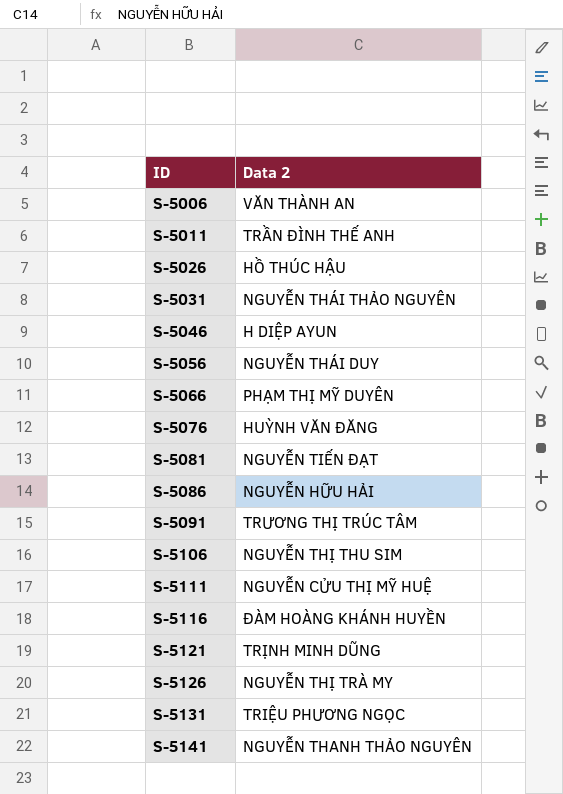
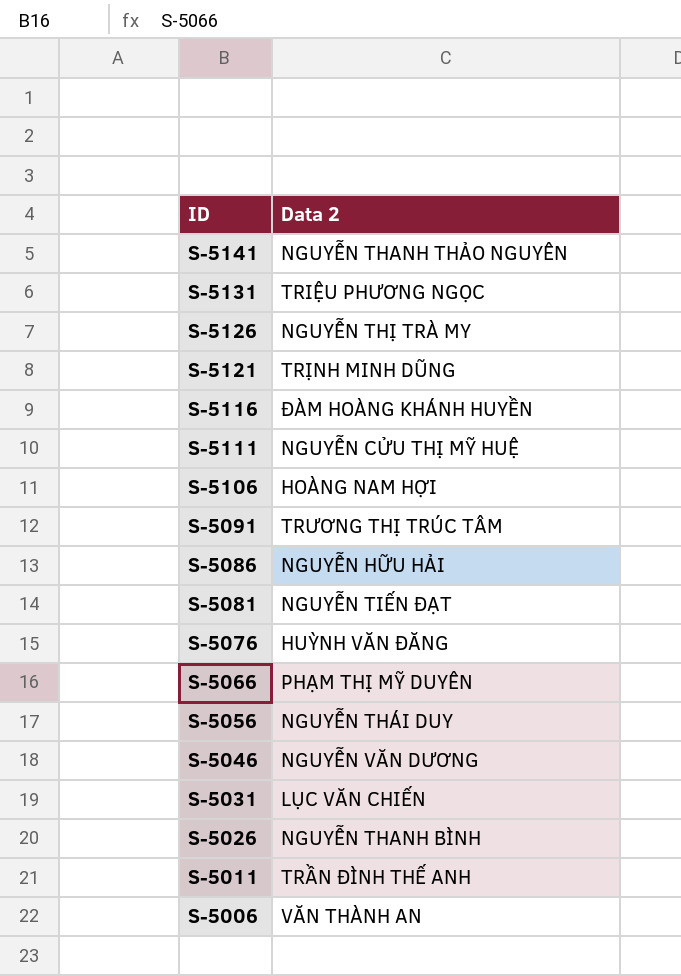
row order: ID ascending -> ID descending
S-5106 | Data 2: NGUYỄN THỊ THU SIM -> HOÀNG NAM HỢI
S-5046 | Data 2: H DIỆP AYUN -> NGUYỄN VĂN DƯƠNG
S-5031 | Data 2: NGUYỄN THÁI THẢO NGUYÊN -> LỤC VĂN CHIẾN
S-5026 | Data 2: HỒ THÚC HẬU -> NGUYỄN THANH BÌNH

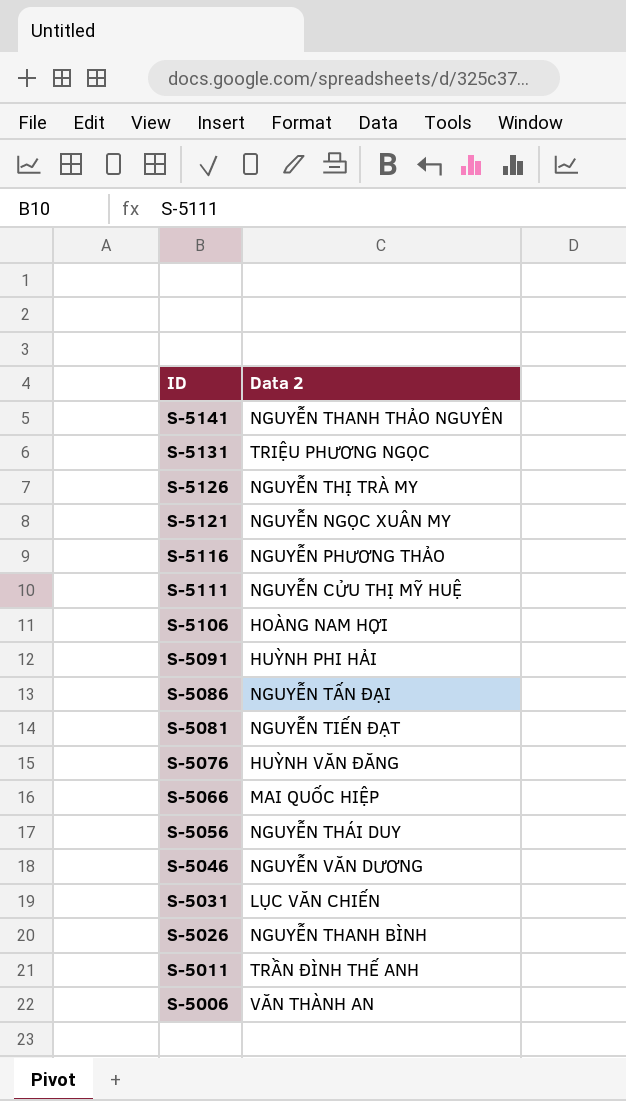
S-5121 | Data 2: TRỊNH MINH DŨNG -> NGUYỄN NGỌC XUÂN MY
S-5116 | Data 2: ĐÀM HOÀNG KHÁNH HUYỀN -> NGUYỄN PHƯƠNG THẢO
S-5091 | Data 2: TRƯƠNG THỊ TRÚC TÂM -> HUỲNH PHI HẢI
S-5086 | Data 2: NGUYỄN HỮU HẢI -> NGUYỄN TẤN ĐẠI
S-5066 | Data 2: PHẠM THỊ MỸ DUYÊN -> MAI QUỐC HIỆP

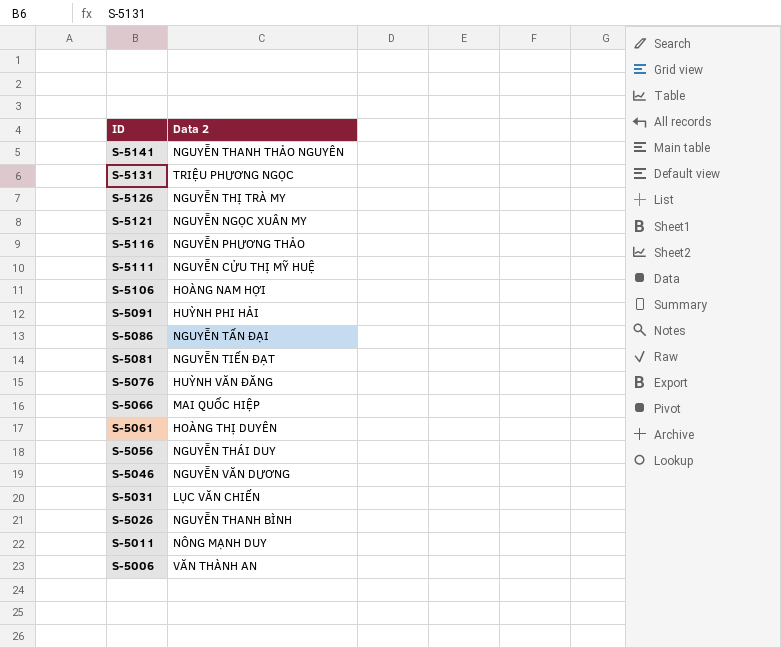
row S-5061: none -> HOÀNG THỊ DUYÊN
S-5011 | Data 2: TRẦN ĐÌNH THẾ ANH -> NÔNG MẠNH DUY

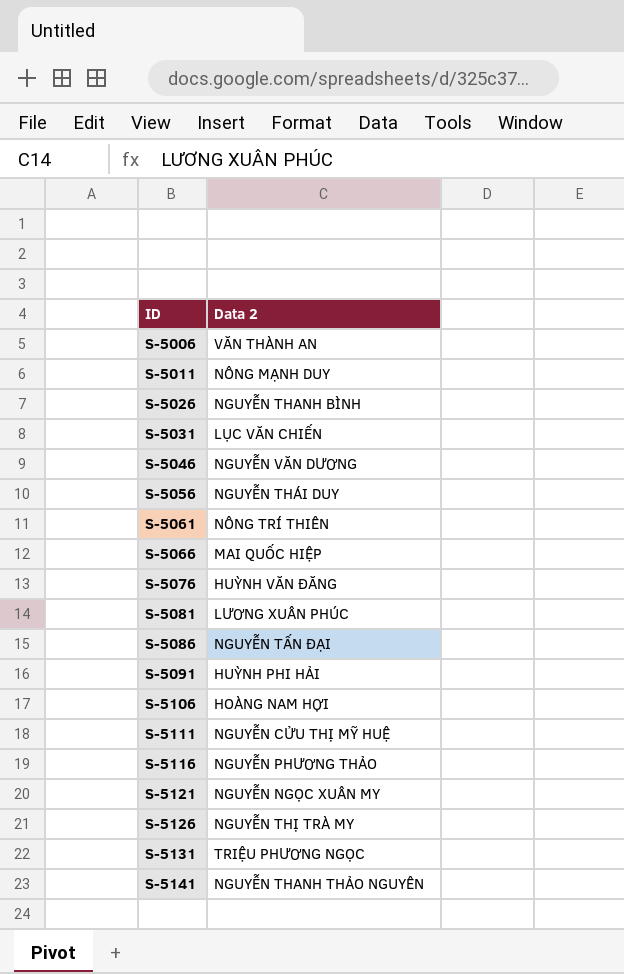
row order: ID descending -> ID ascending
S-5061 | Data 2: HOÀNG THỊ DUYÊN -> NÔNG TRÍ THIÊN
S-5081 | Data 2: NGUYỄN TIẾN ĐẠT -> LƯƠNG XUÂN PHÚC

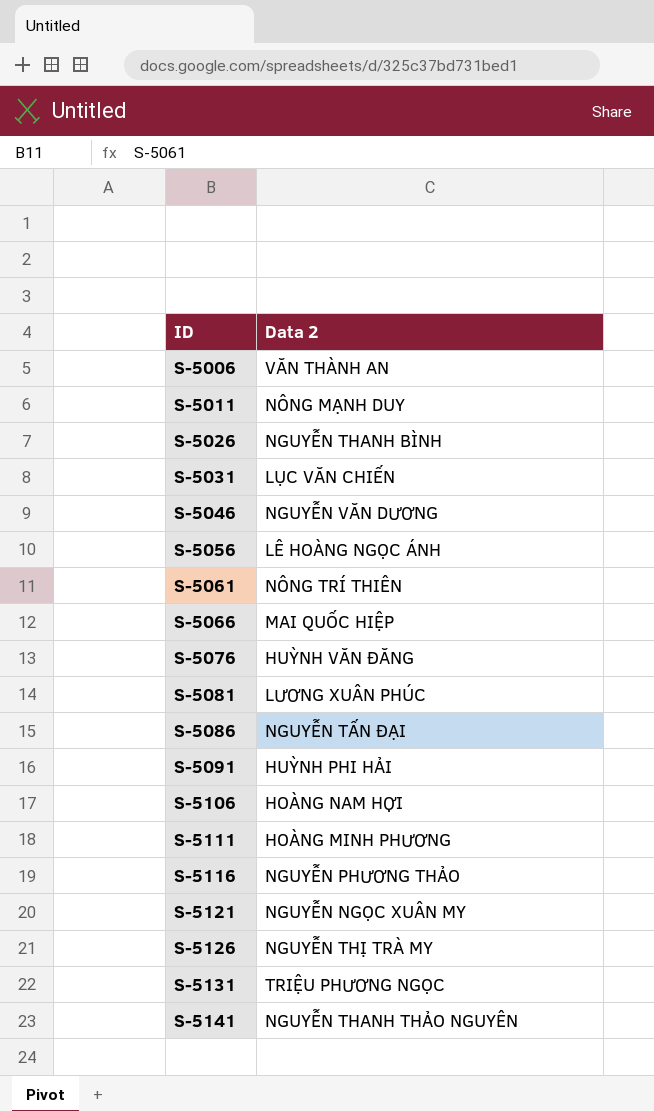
S-5056 | Data 2: NGUYỄN THÁI DUY -> LÊ HOÀNG NGỌC ÁNH
S-5111 | Data 2: NGUYỄN CỬU THỊ MỸ HUỆ -> HOÀNG MINH PHƯƠNG

